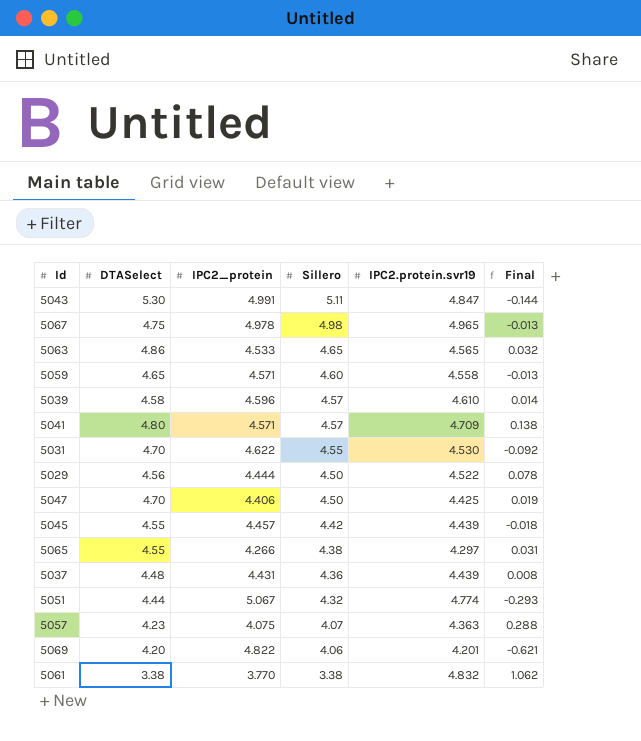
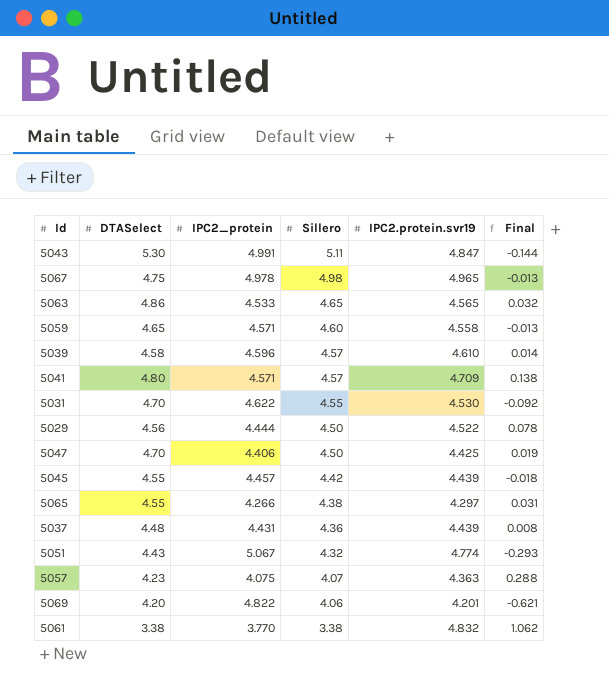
5051 | DTASelect: 4.44 -> 4.43

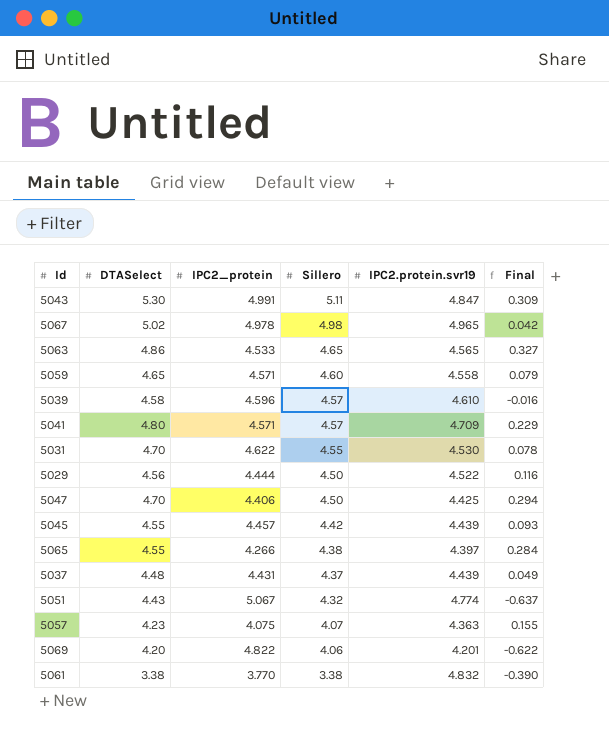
column Final | formula: [IPC2.protein.svr19] - [IPC2_protein] -> [DTASelect] - [IPC2_protein]
5067 | DTASelect: 4.75 -> 5.02
5065 | IPC2.protein.svr19: 4.297 -> 4.397
5037 | Sillero: 4.36 -> 4.37

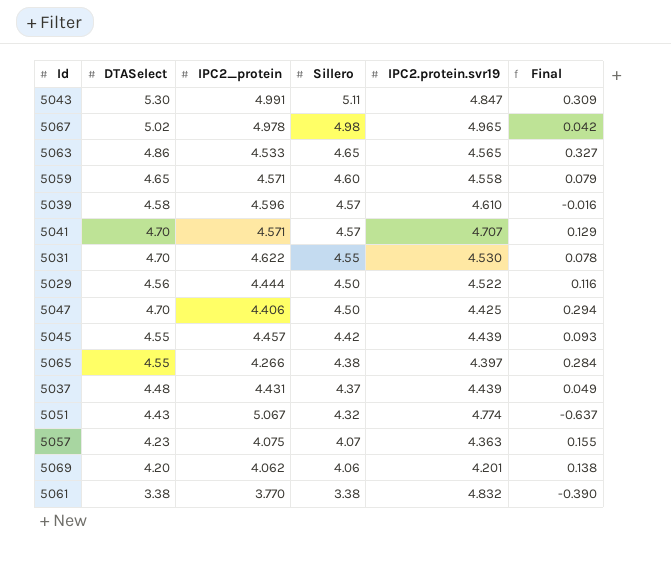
5041 | DTASelect: 4.80 -> 4.70
5041 | IPC2.protein.svr19: 4.709 -> 4.707
5041 | Final: 0.229 -> 0.129
5069 | IPC2_protein: 4.822 -> 4.062
5069 | Final: -0.622 -> 0.138

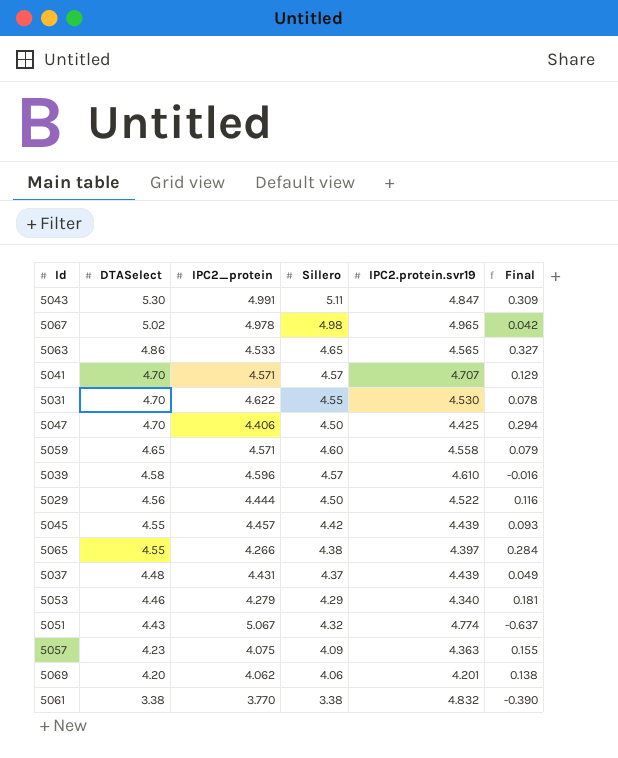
row order: Sillero descending -> DTASelect descending
row 5053: none -> 4.46 | 4.279 | 4.29 | 4.340 | 0.181
5057 | Sillero: 4.07 -> 4.09

